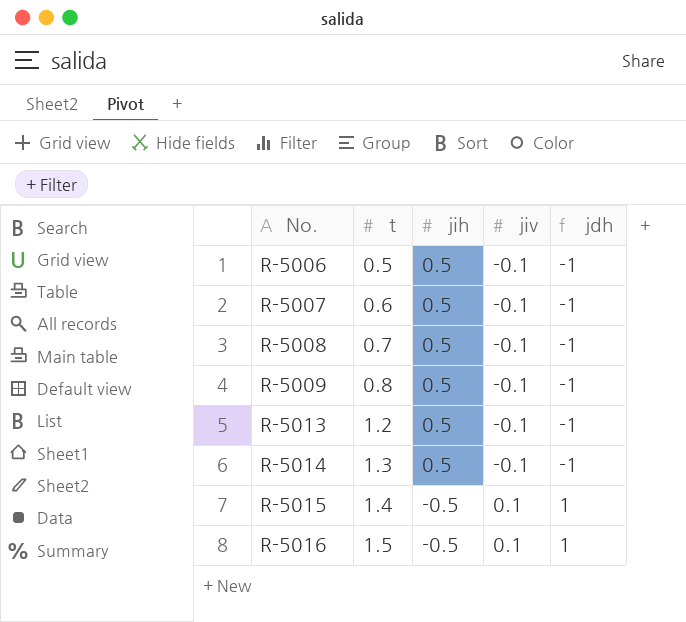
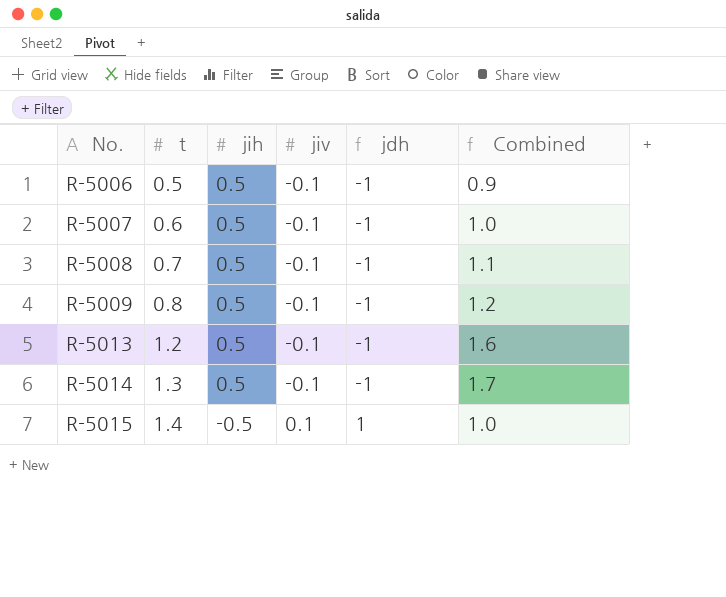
column Combined | formula: none -> [t] + [jih] + [jiv]
row R-5016: 1.5 | -0.5 | 0.1 | 1 -> none

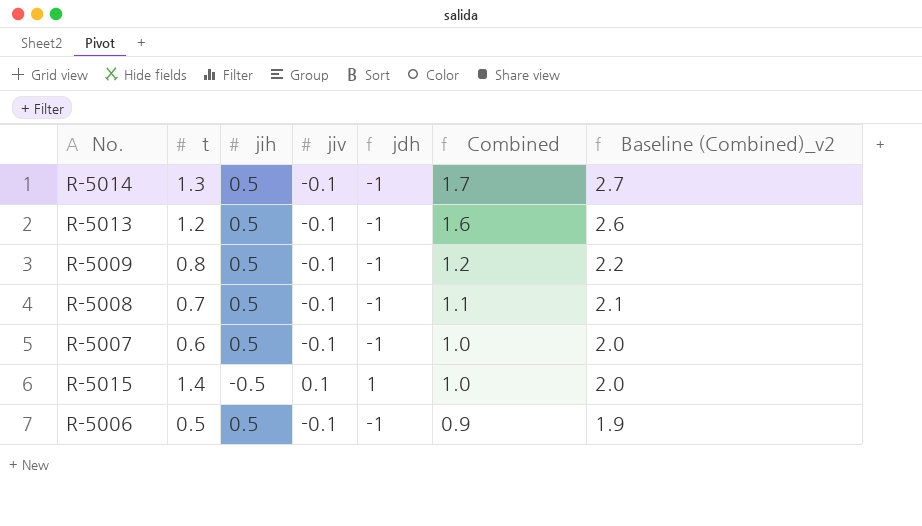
row order: No. ascending -> Combined descending
column Baseline (Combined)_v2 | formula: none -> [Combined] + 1

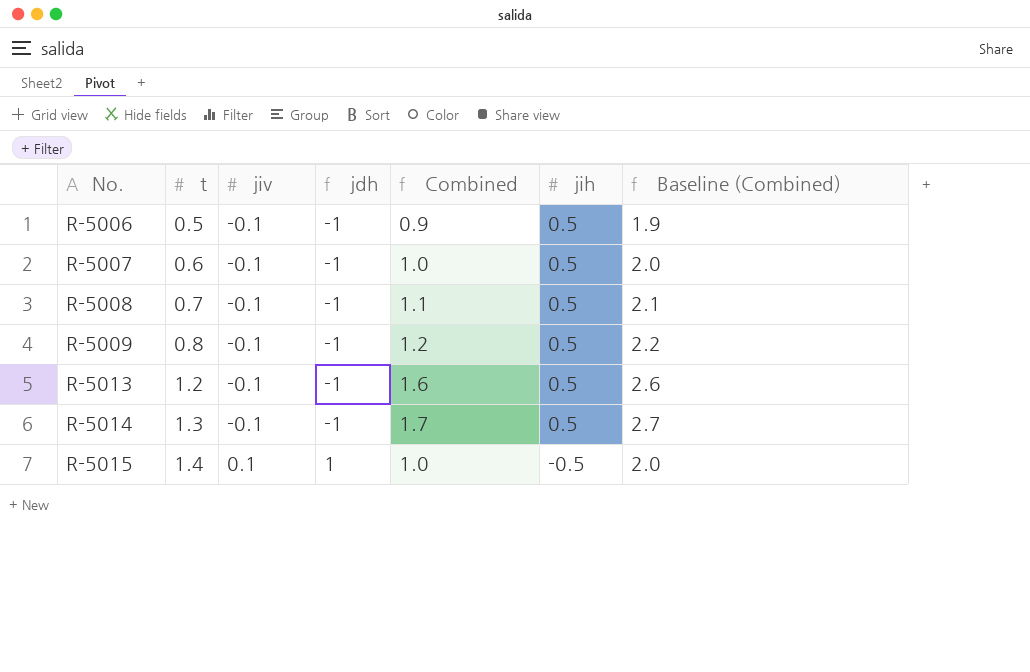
row order: Combined descending -> No. ascending
column jih | position: 3 -> 6
column name: Baseline (Combined)_v2 -> Baseline (Combined)

